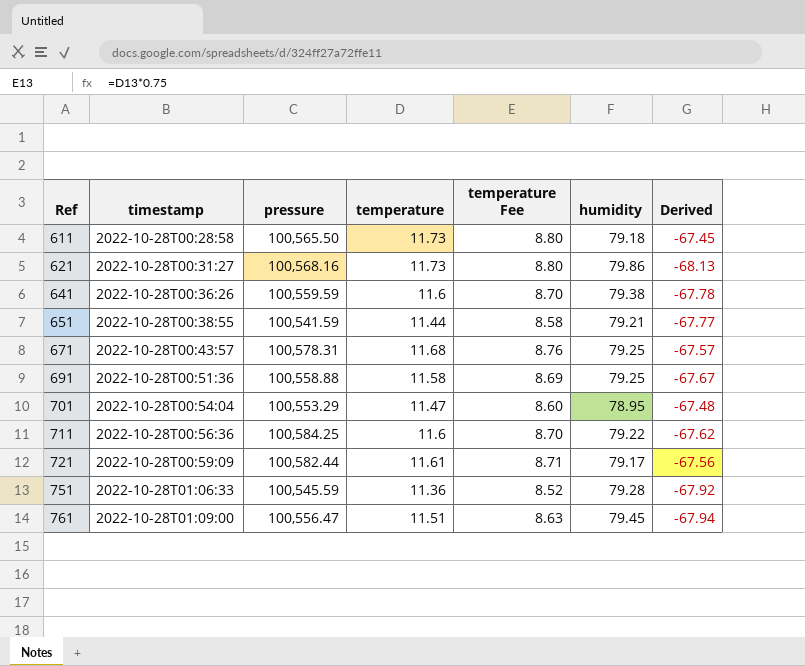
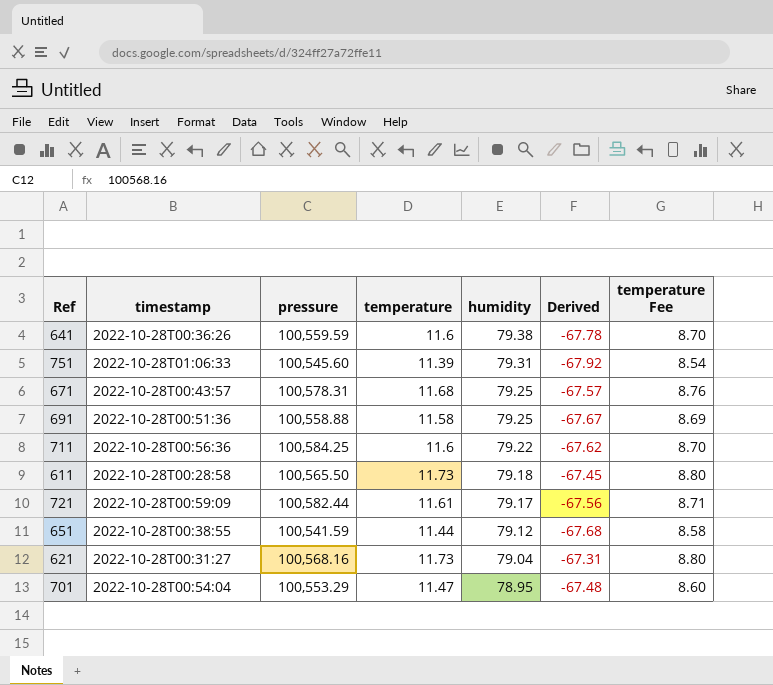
row order: Ref ascending -> humidity descending
column temperature Fee | position: 5 -> 7
row 761: 2022-10-28T01:09:00 | 100,556.47 | 11.51 | 8.63 | 79.45 | -67.94 -> none
751 | pressure: 100,545.59 -> 100,545.60
751 | temperature: 11.36 -> 11.39
751 | humidity: 79.28 -> 79.31
751 | temperature Fee: 8.52 -> 8.54
651 | humidity: 79.21 -> 79.12
651 | Derived: -67.77 -> -67.68
621 | humidity: 79.86 -> 79.04
621 | Derived: -68.13 -> -67.31

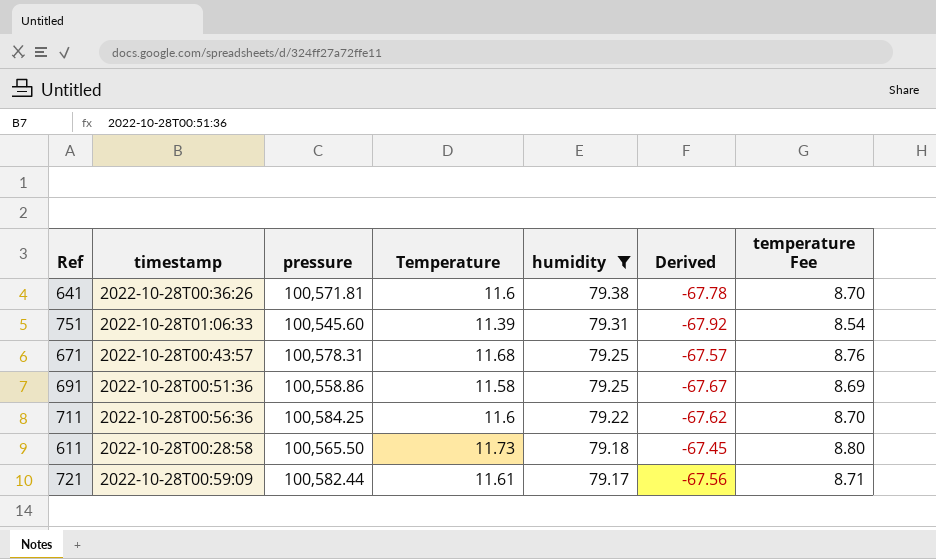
filter: none -> humidity >= 79.17
column name: temperature -> Temperature
641 | pressure: 100,559.59 -> 100,571.81
691 | pressure: 100,558.88 -> 100,558.86

